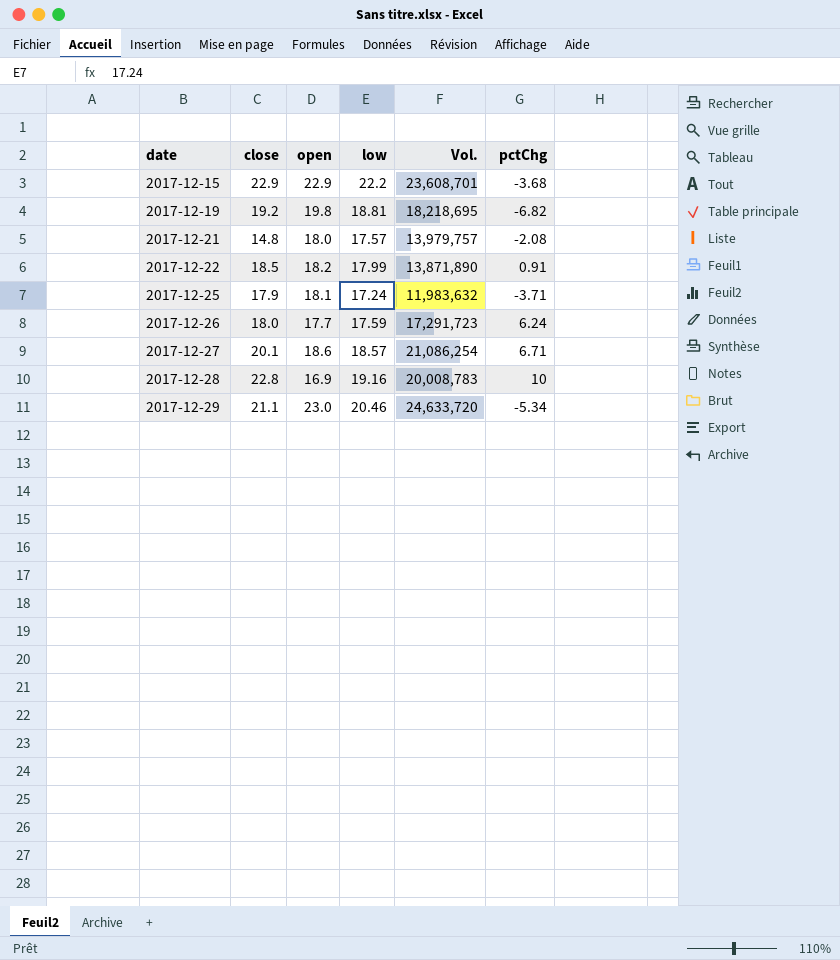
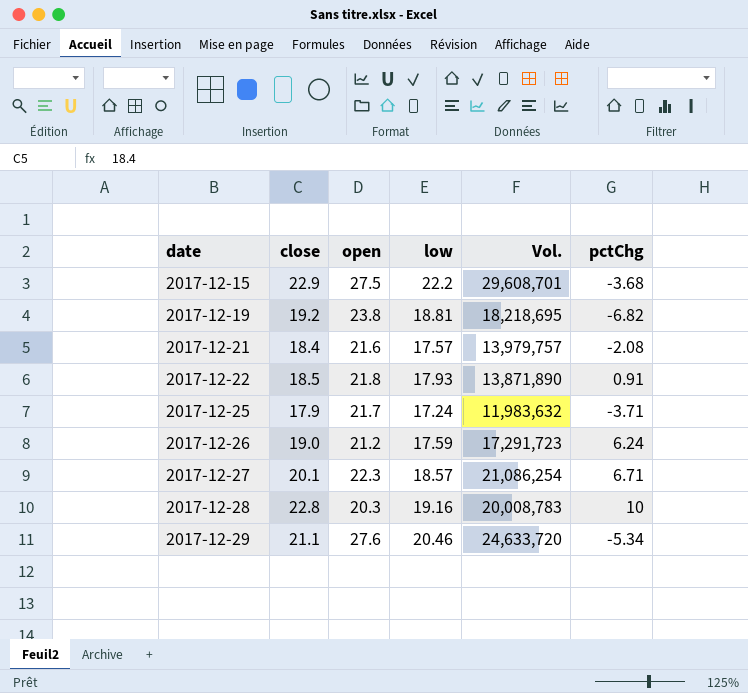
2017-12-15 | open: 22.9 -> 27.5
2017-12-15 | Vol.: 23,608,701 -> 29,608,701
2017-12-19 | open: 19.8 -> 23.8
2017-12-21 | close: 14.8 -> 18.4
2017-12-21 | open: 18.0 -> 21.6
2017-12-22 | open: 18.2 -> 21.8
2017-12-22 | low: 17.99 -> 17.93
2017-12-25 | open: 18.1 -> 21.7
2017-12-26 | close: 18.0 -> 19.0
2017-12-26 | open: 17.7 -> 21.2
2017-12-27 | open: 18.6 -> 22.3
2017-12-28 | open: 16.9 -> 20.3
2017-12-29 | open: 23.0 -> 27.6

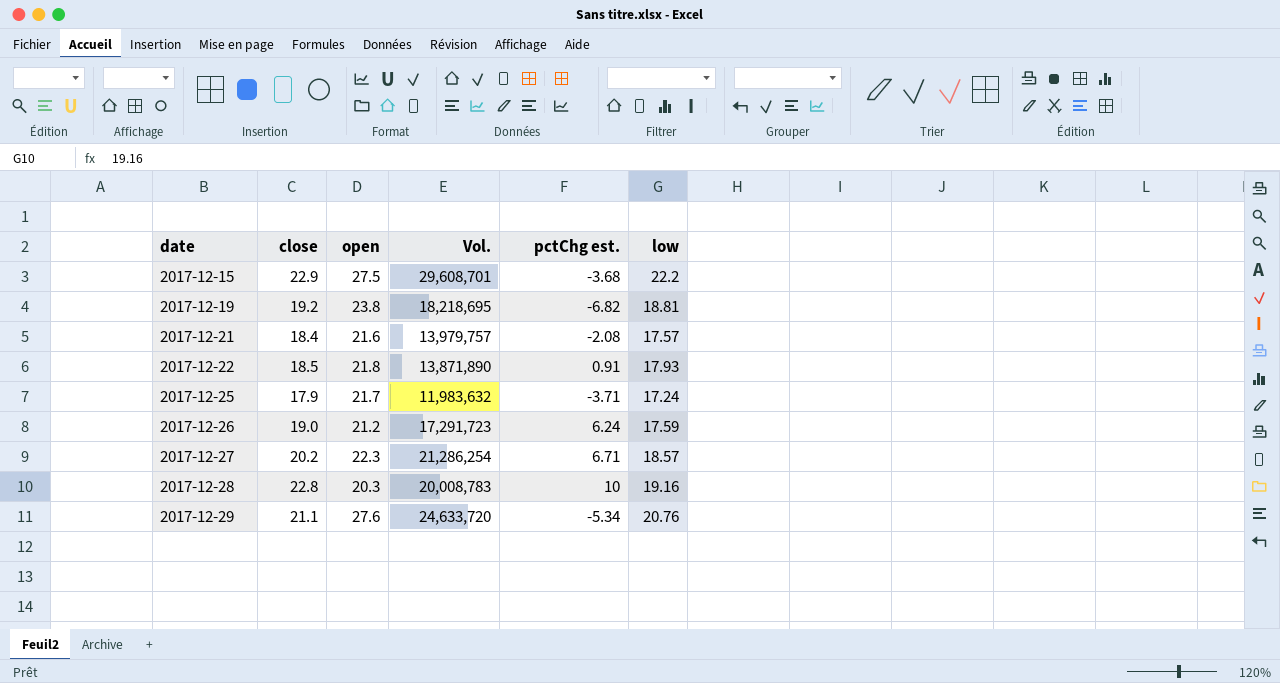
column name: pctChg -> pctChg est.
column low | position: 4 -> 6
2017-12-27 | close: 20.1 -> 20.2
2017-12-27 | Vol.: 21,086,254 -> 21,286,254
2017-12-29 | low: 20.46 -> 20.76

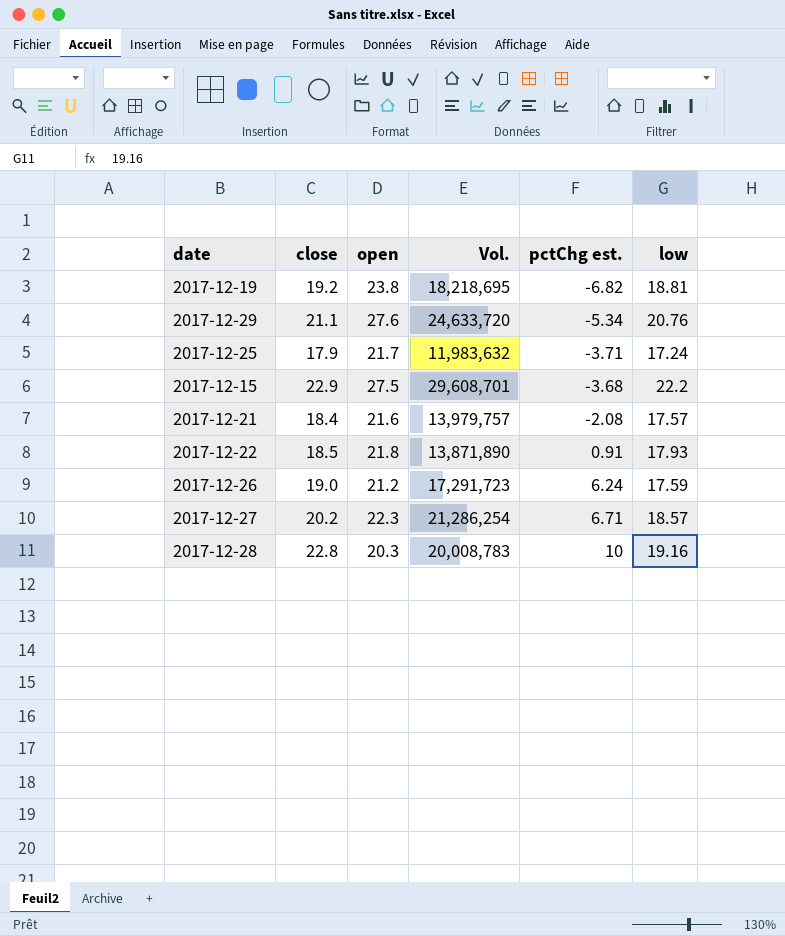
row order: date ascending -> pctChg est. ascending

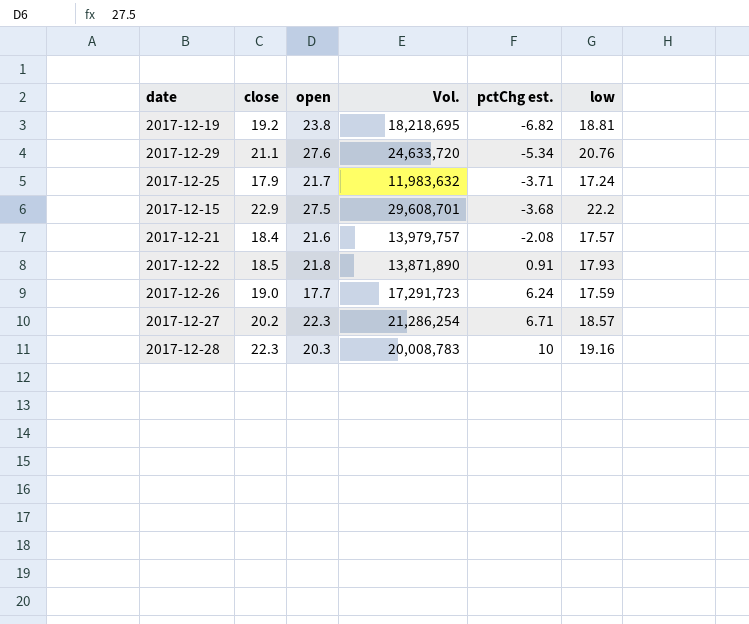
2017-12-26 | open: 21.2 -> 17.7
2017-12-28 | close: 22.8 -> 22.3

